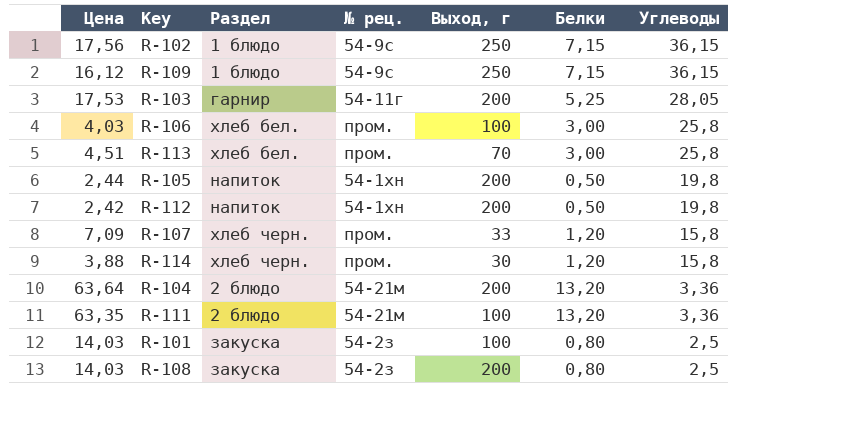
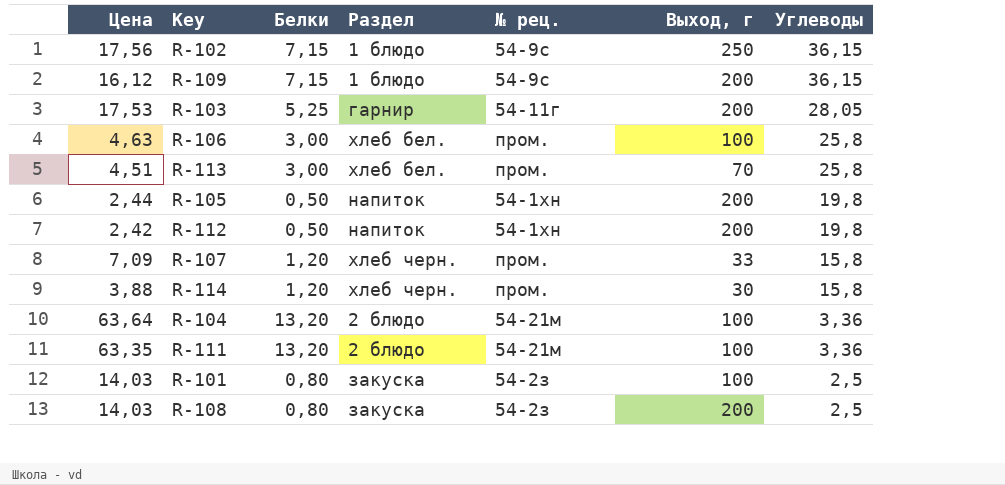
column Белки | position: 6 -> 3
R-109 | Выход, г: 250 -> 200
R-106 | Цена: 4,03 -> 4,63
R-104 | Выход, г: 200 -> 100

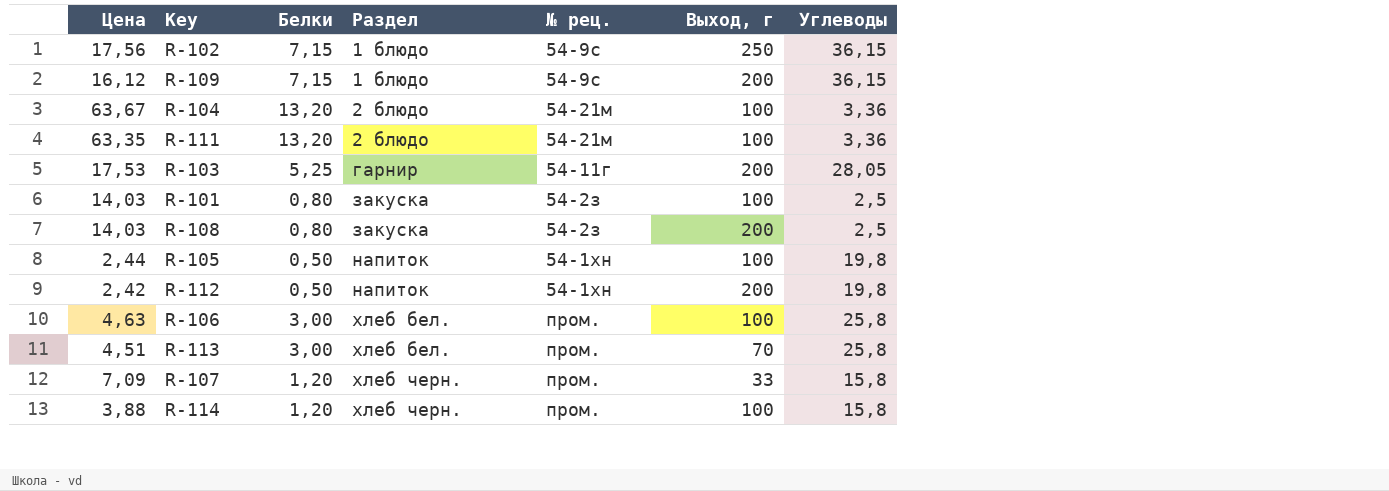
row order: Углеводы descending -> Раздел ascending
R-104 | Цена: 63,64 -> 63,67
R-105 | Выход, г: 200 -> 100
R-114 | Выход, г: 30 -> 100

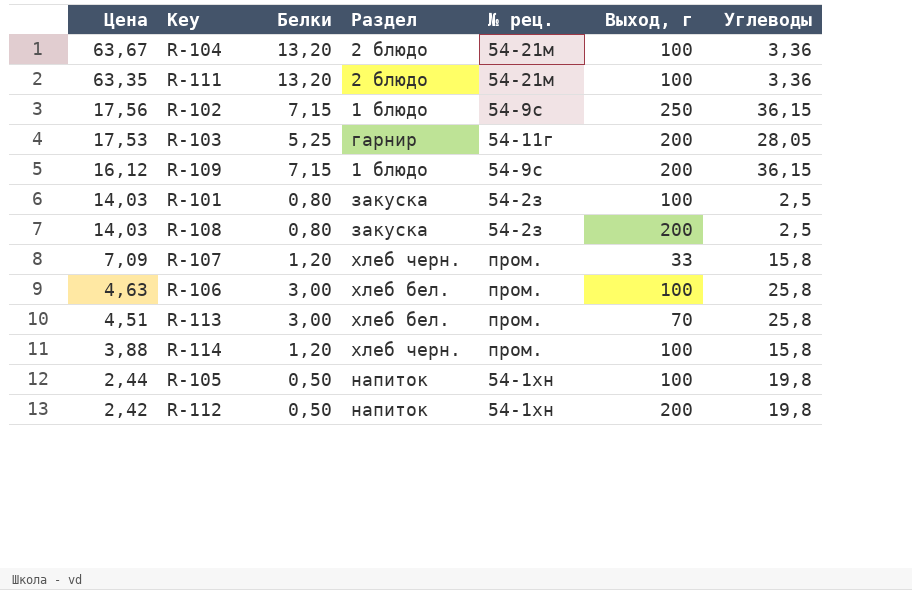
row order: Раздел ascending -> Цена descending

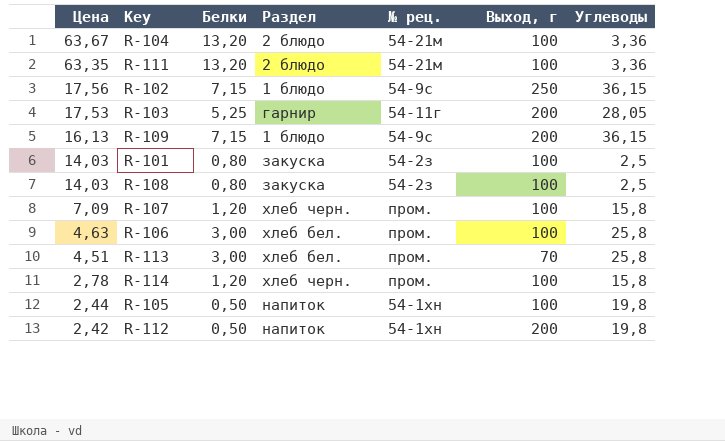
R-109 | Цена: 16,12 -> 16,13
R-108 | Выход, г: 200 -> 100
R-107 | Выход, г: 33 -> 100
R-114 | Цена: 3,88 -> 2,78

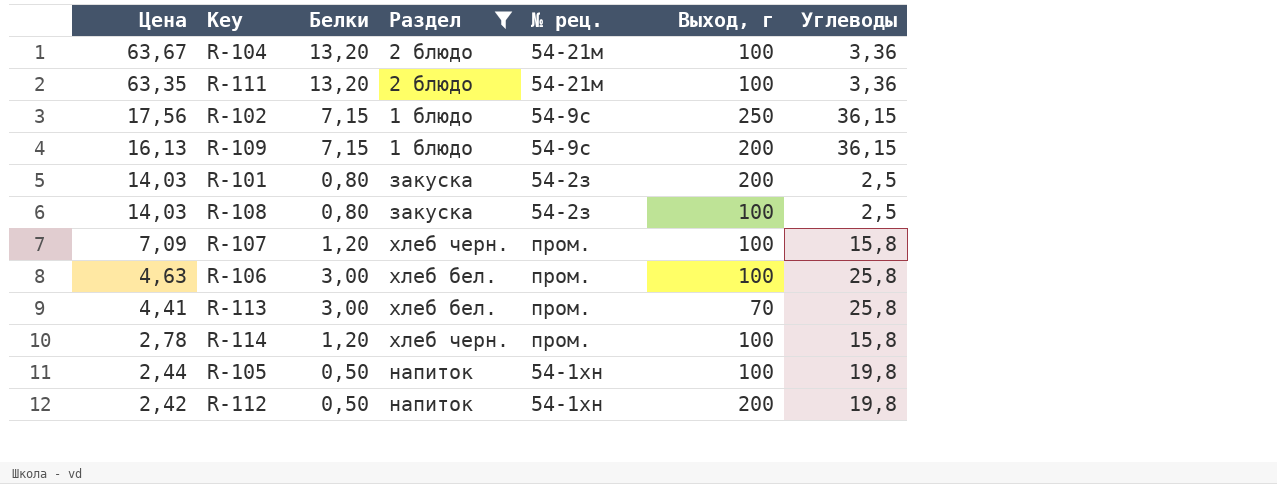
filter: none -> Раздел != гарнир
R-101 | Выход, г: 100 -> 200
R-113 | Цена: 4,51 -> 4,41

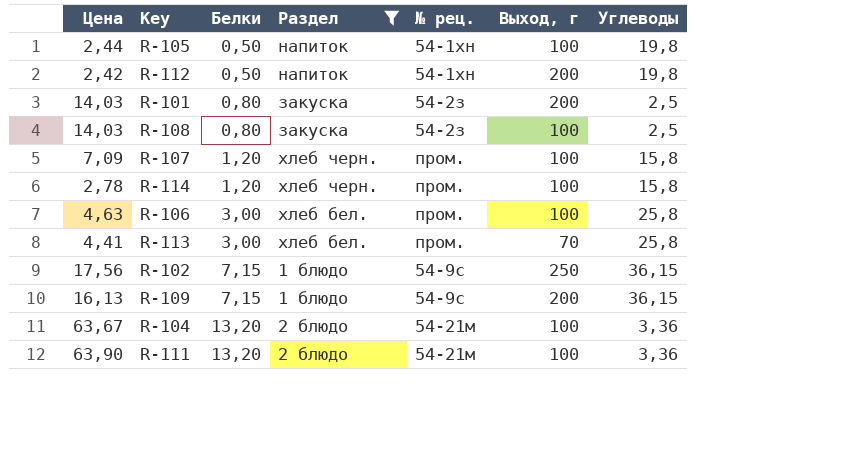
row order: Цена descending -> Белки ascending
R-111 | Цена: 63,35 -> 63,90

